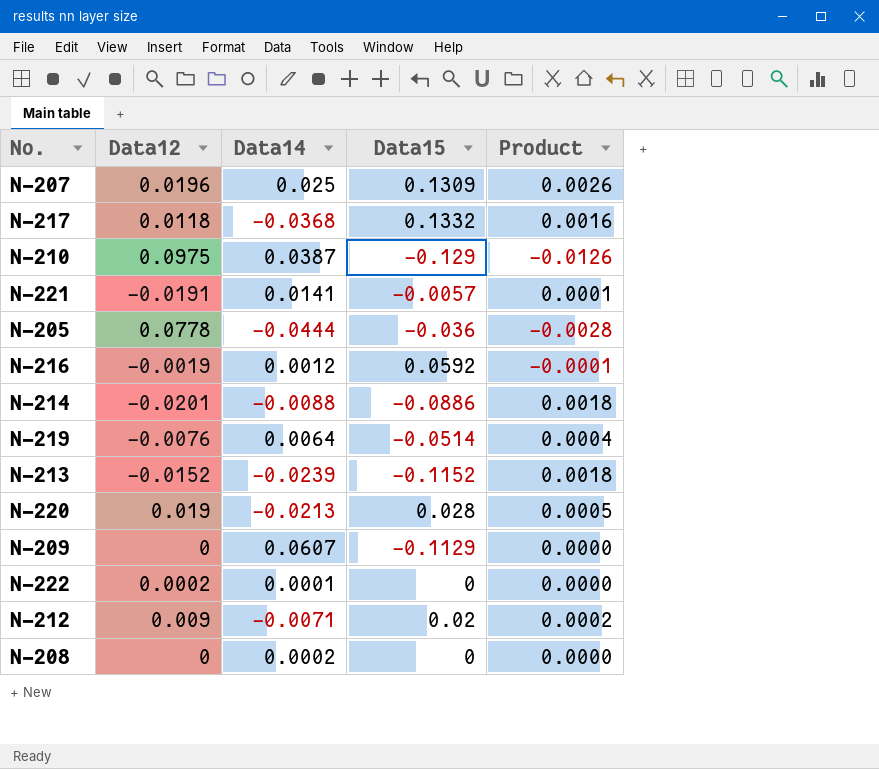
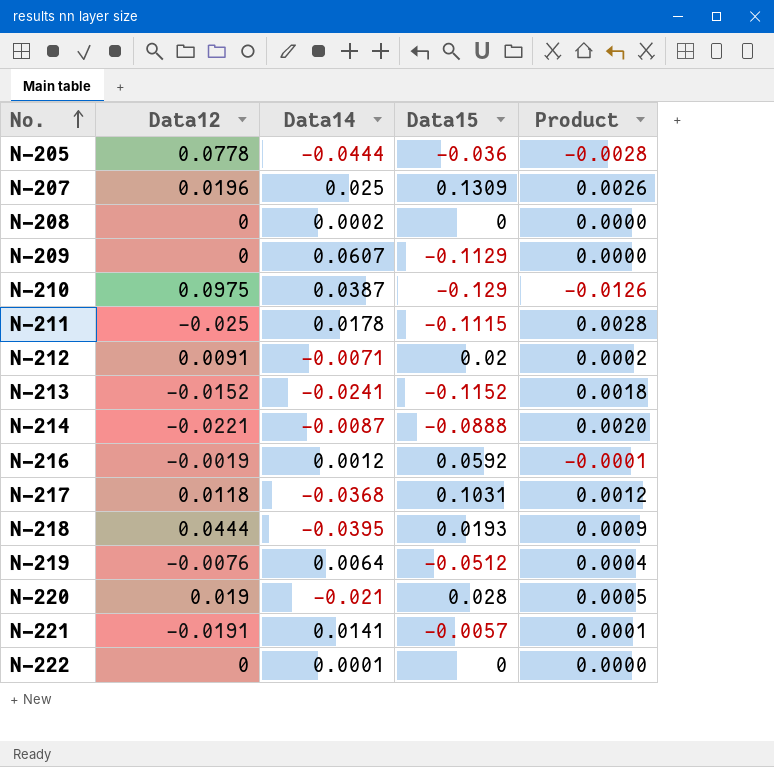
row order: none -> No. ascending
row N-211: none -> -0.025 | 0.0178 | -0.1115 | 0.0028
N-212 | Data12: 0.009 -> 0.0091
N-213 | Data14: -0.0239 -> -0.0241
N-214 | Data12: -0.0201 -> -0.0221
N-214 | Data14: -0.0088 -> -0.0087
N-214 | Data15: -0.0886 -> -0.0888
N-214 | Product: 0.0018 -> 0.0020
N-217 | Data15: 0.1332 -> 0.1031
N-217 | Product: 0.0016 -> 0.0012
row N-218: none -> 0.0444 | -0.0395 | 0.0193 | 0.0009
N-219 | Data15: -0.0514 -> -0.0512
N-220 | Data14: -0.0213 -> -0.021
N-222 | Data12: 0.0002 -> 0

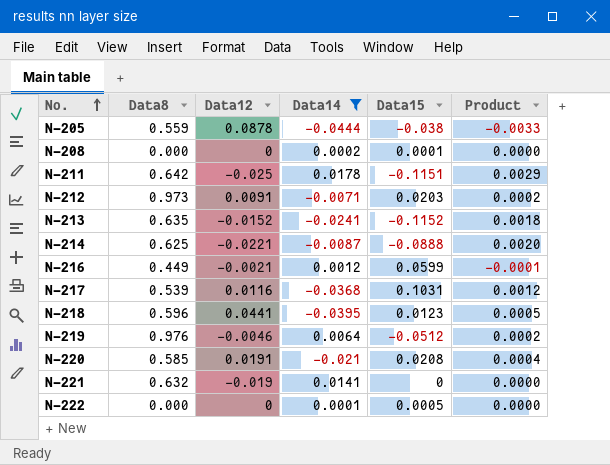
filter: none -> Data14 <= 0.0178
column Data8 | position: none -> 2
N-205 | Data12: 0.0778 -> 0.0878
N-205 | Data15: -0.036 -> -0.038
N-205 | Product: -0.0028 -> -0.0033
N-208 | Data15: 0 -> 0.0001
N-211 | Data15: -0.1115 -> -0.1151
N-211 | Product: 0.0028 -> 0.0029
N-212 | Data15: 0.02 -> 0.0203
N-216 | Data12: -0.0019 -> -0.0021
N-216 | Data15: 0.0592 -> 0.0599
N-217 | Data12: 0.0118 -> 0.0116
N-218 | Data12: 0.0444 -> 0.0441
N-218 | Data15: 0.0193 -> 0.0123
N-218 | Product: 0.0009 -> 0.0005
N-219 | Data12: -0.0076 -> -0.0046
N-219 | Product: 0.0004 -> 0.0002
N-220 | Data12: 0.019 -> 0.0191
N-220 | Data15: 0.028 -> 0.0208
N-220 | Product: 0.0005 -> 0.0004
N-221 | Data12: -0.0191 -> -0.019
N-221 | Data15: -0.0057 -> 0
N-221 | Product: 0.0001 -> 0.0000
N-222 | Data15: 0 -> 0.0005

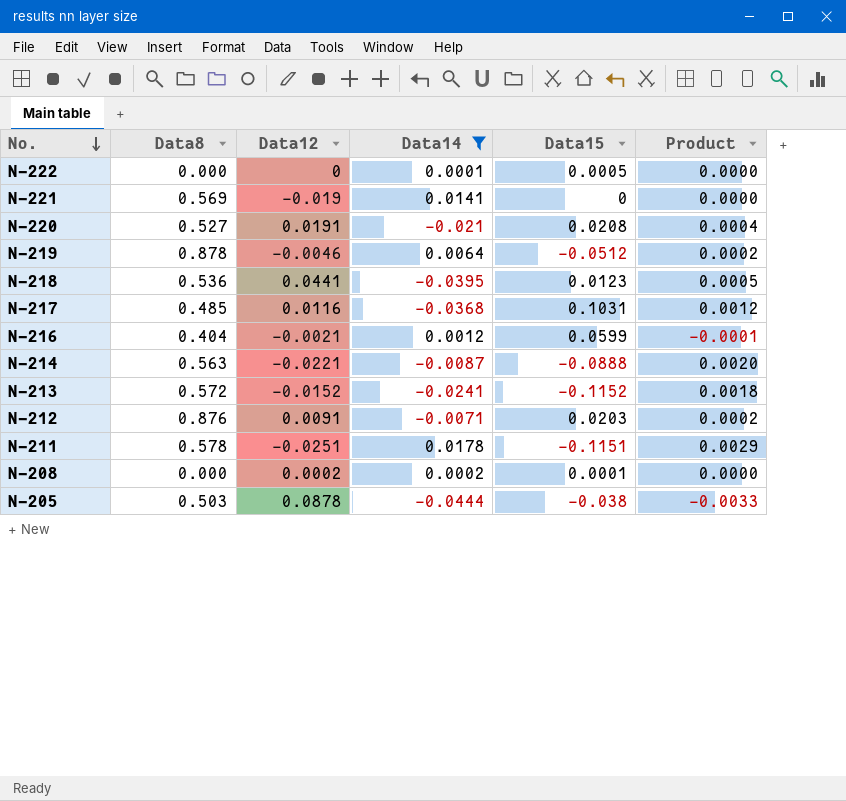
row order: No. ascending -> No. descending
N-221 | Data8: 0.632 -> 0.569
N-220 | Data8: 0.585 -> 0.527
N-219 | Data8: 0.976 -> 0.878
N-218 | Data8: 0.596 -> 0.536
N-217 | Data8: 0.539 -> 0.485
N-216 | Data8: 0.449 -> 0.404
N-214 | Data8: 0.625 -> 0.563
N-213 | Data8: 0.635 -> 0.572
N-212 | Data8: 0.973 -> 0.876
N-211 | Data8: 0.642 -> 0.578
N-211 | Data12: -0.025 -> -0.0251
N-208 | Data12: 0 -> 0.0002
N-205 | Data8: 0.559 -> 0.503

